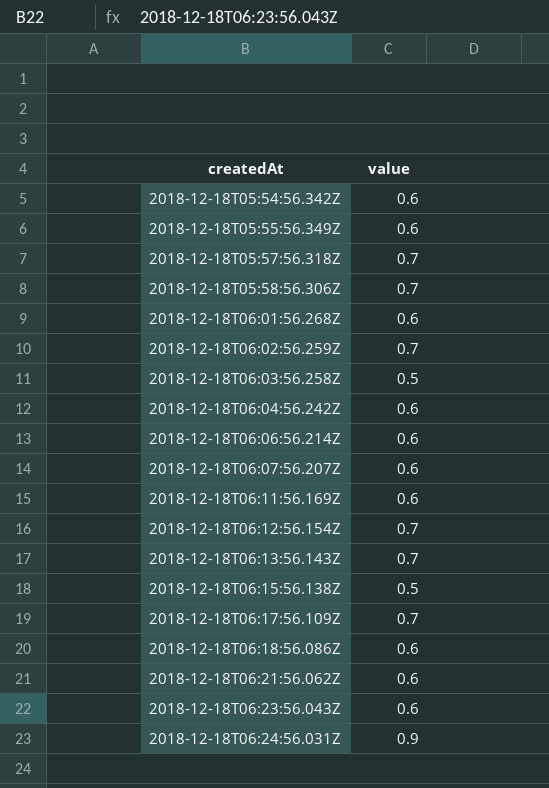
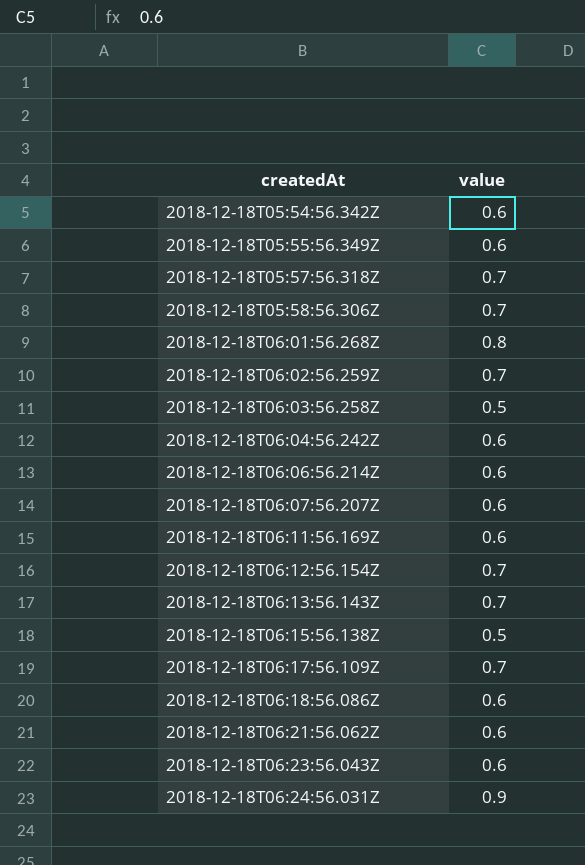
2018-12-18T06:01:56.268Z | value: 0.6 -> 0.8

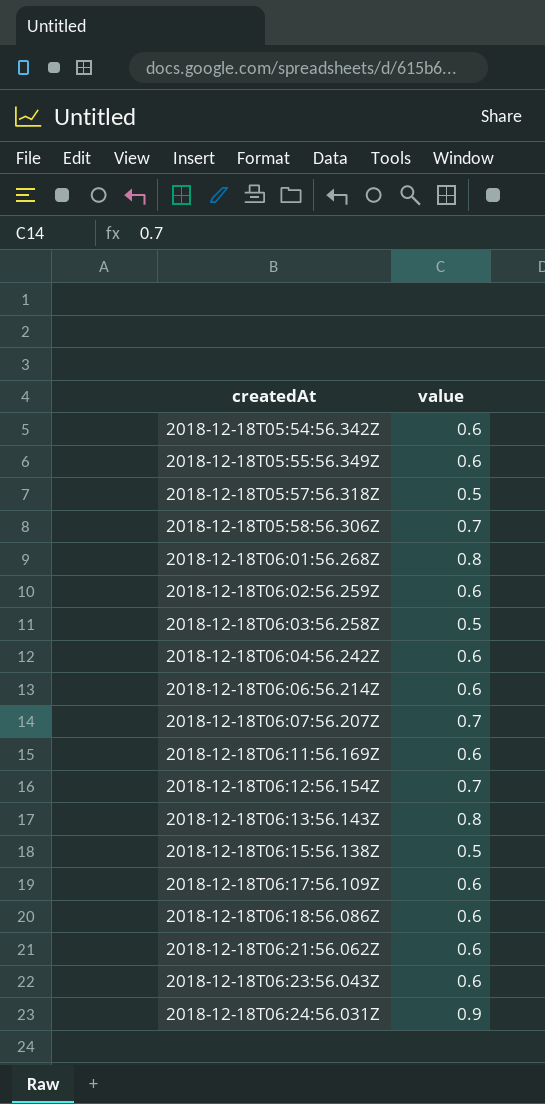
2018-12-18T05:57:56.318Z | value: 0.7 -> 0.5
2018-12-18T06:02:56.259Z | value: 0.7 -> 0.6
2018-12-18T06:07:56.207Z | value: 0.6 -> 0.7
2018-12-18T06:13:56.143Z | value: 0.7 -> 0.8
2018-12-18T06:17:56.109Z | value: 0.7 -> 0.6

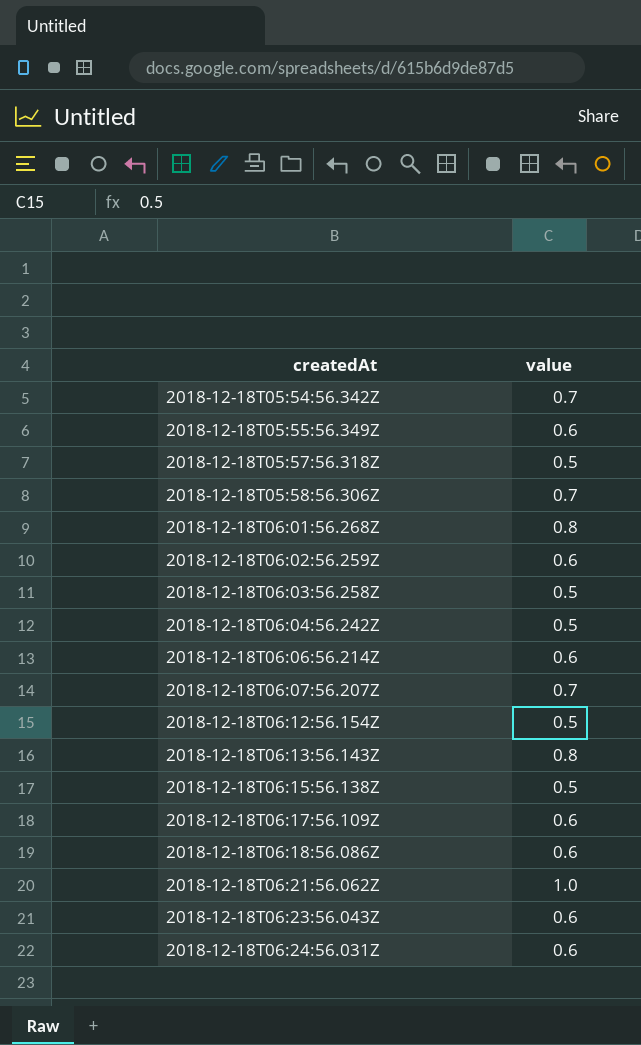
row 2018-12-18T06:11:56.169Z: 0.6 -> none
2018-12-18T05:54:56.342Z | value: 0.6 -> 0.7
2018-12-18T06:04:56.242Z | value: 0.6 -> 0.5
2018-12-18T06:12:56.154Z | value: 0.7 -> 0.5
2018-12-18T06:21:56.062Z | value: 0.6 -> 1.0
2018-12-18T06:24:56.031Z | value: 0.9 -> 0.6

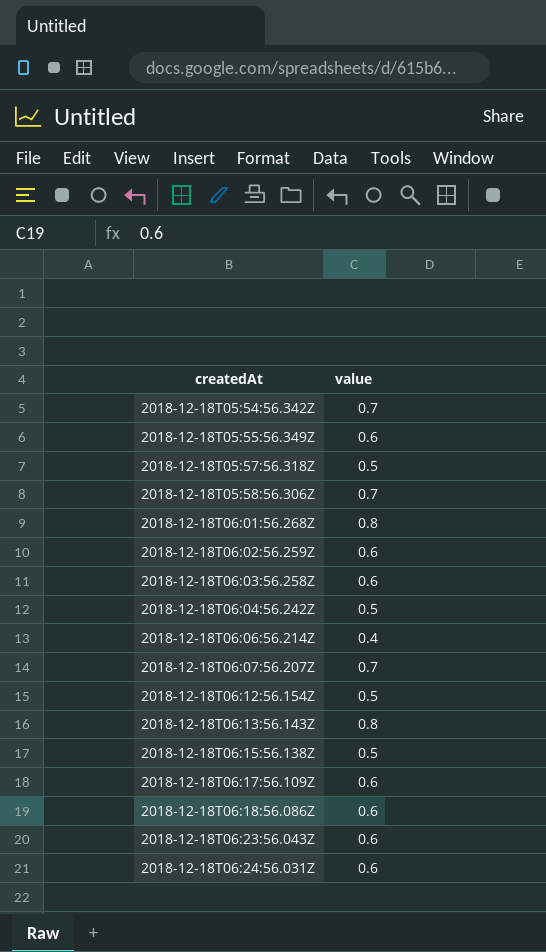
row 2018-12-18T06:21:56.062Z: 1.0 -> none
2018-12-18T06:03:56.258Z | value: 0.5 -> 0.6
2018-12-18T06:06:56.214Z | value: 0.6 -> 0.4

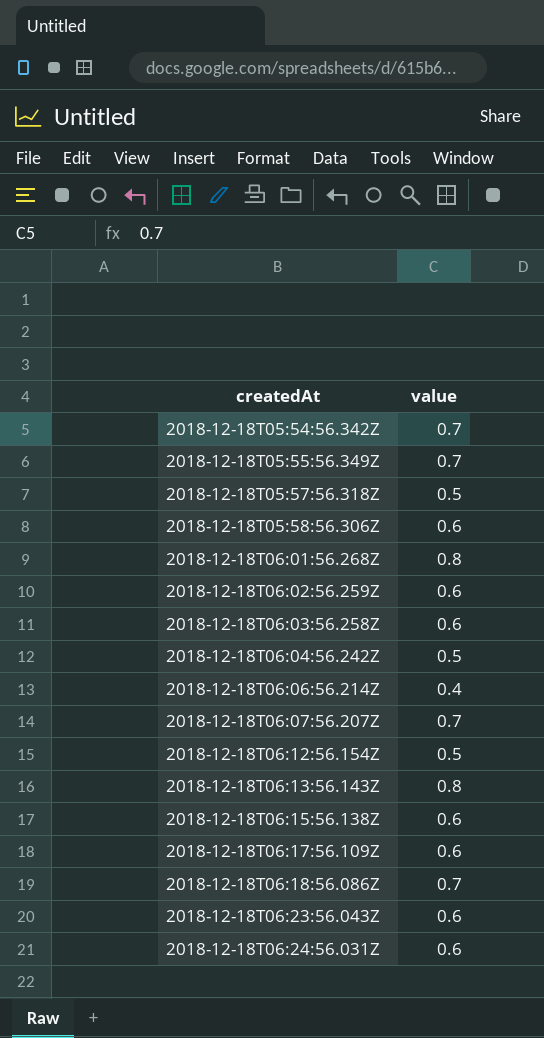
2018-12-18T05:55:56.349Z | value: 0.6 -> 0.7
2018-12-18T05:58:56.306Z | value: 0.7 -> 0.6
2018-12-18T06:15:56.138Z | value: 0.5 -> 0.6
2018-12-18T06:18:56.086Z | value: 0.6 -> 0.7

